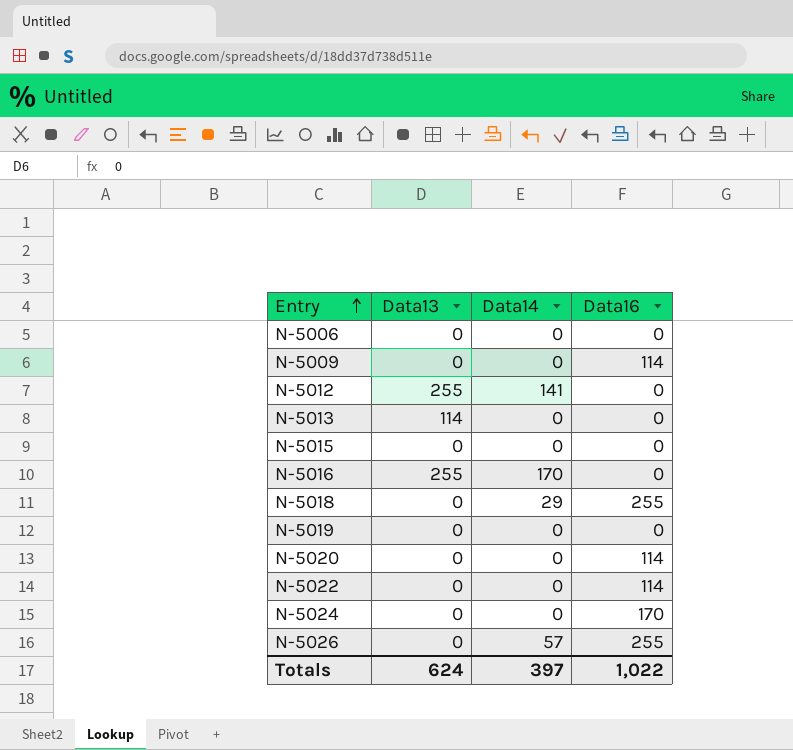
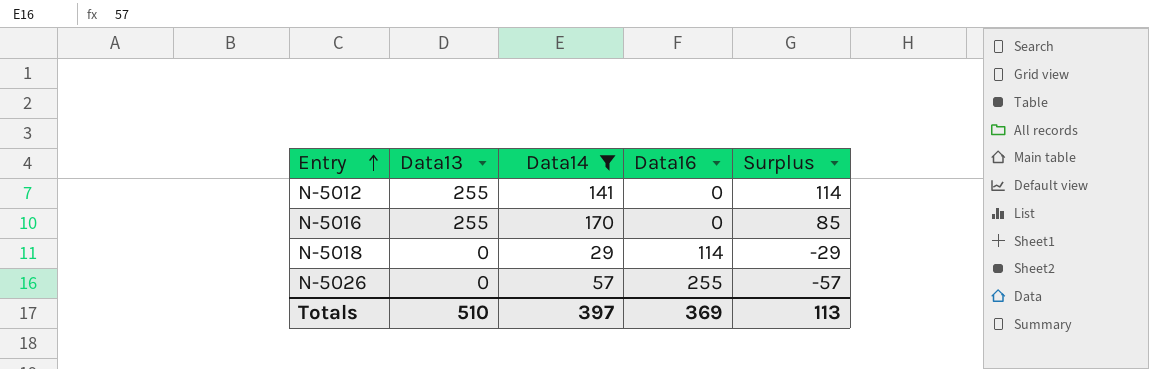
filter: none -> Data14 != 0
column Surplus | formula: none -> [Data13] - [Data14]
N-5018 | Data16: 255 -> 114
Totals | Data13: 624 -> 510
Totals | Data16: 1,022 -> 369

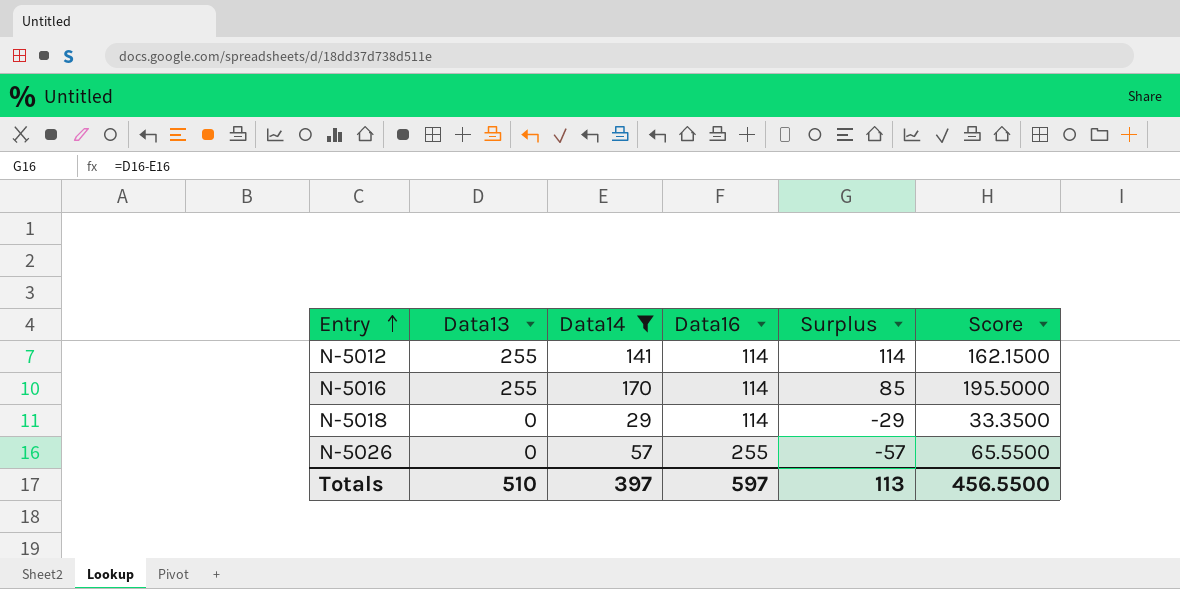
column Score | formula: none -> [Data14] * 1.15
N-5012 | Data16: 0 -> 114
N-5016 | Data16: 0 -> 114
Totals | Data16: 369 -> 597

